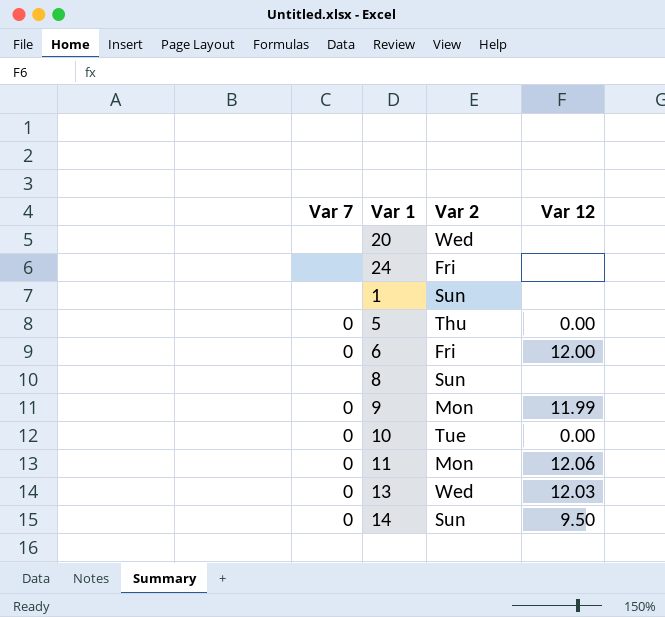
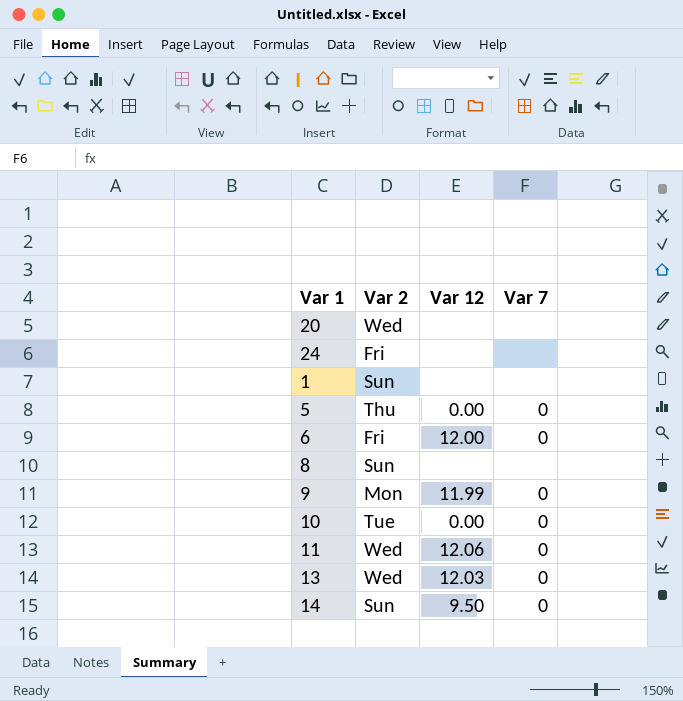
column Var 7 | position: 1 -> 4
11 | Var 2: Mon -> Wed

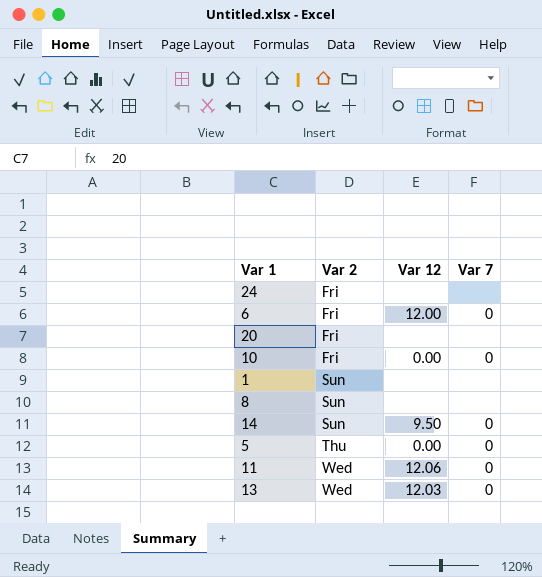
row order: none -> Var 2 ascending
row 9: Mon | 11.99 | 0 -> none
20 | Var 2: Wed -> Fri
10 | Var 2: Tue -> Fri

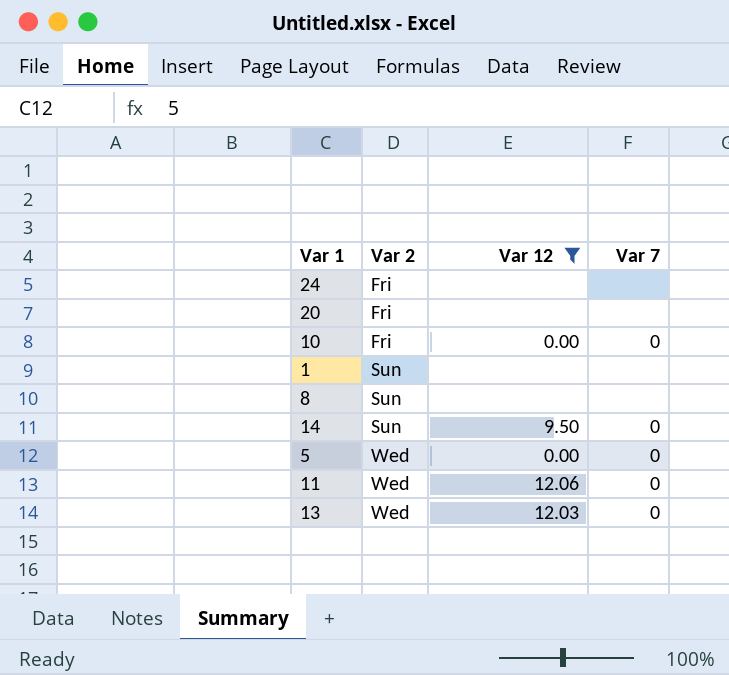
filter: none -> Var 12 != 12.00
5 | Var 2: Thu -> Wed

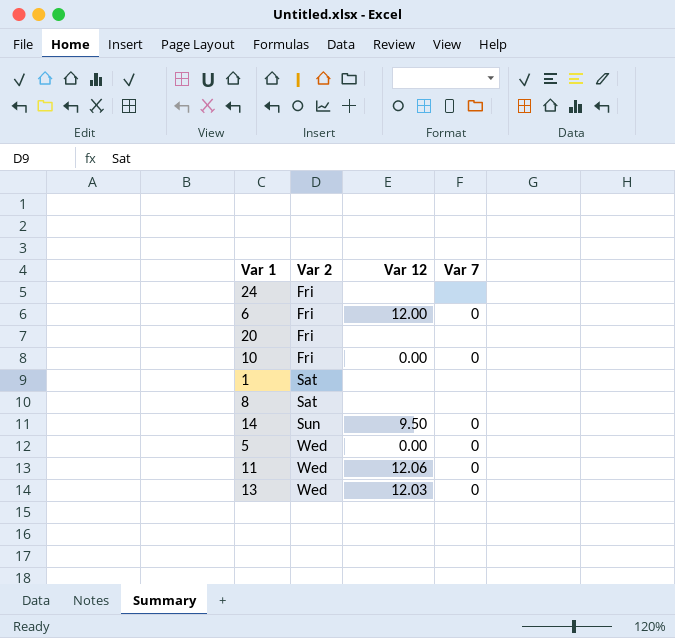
filter: Var 12 != 12.00 -> none
1 | Var 2: Sun -> Sat
8 | Var 2: Sun -> Sat

